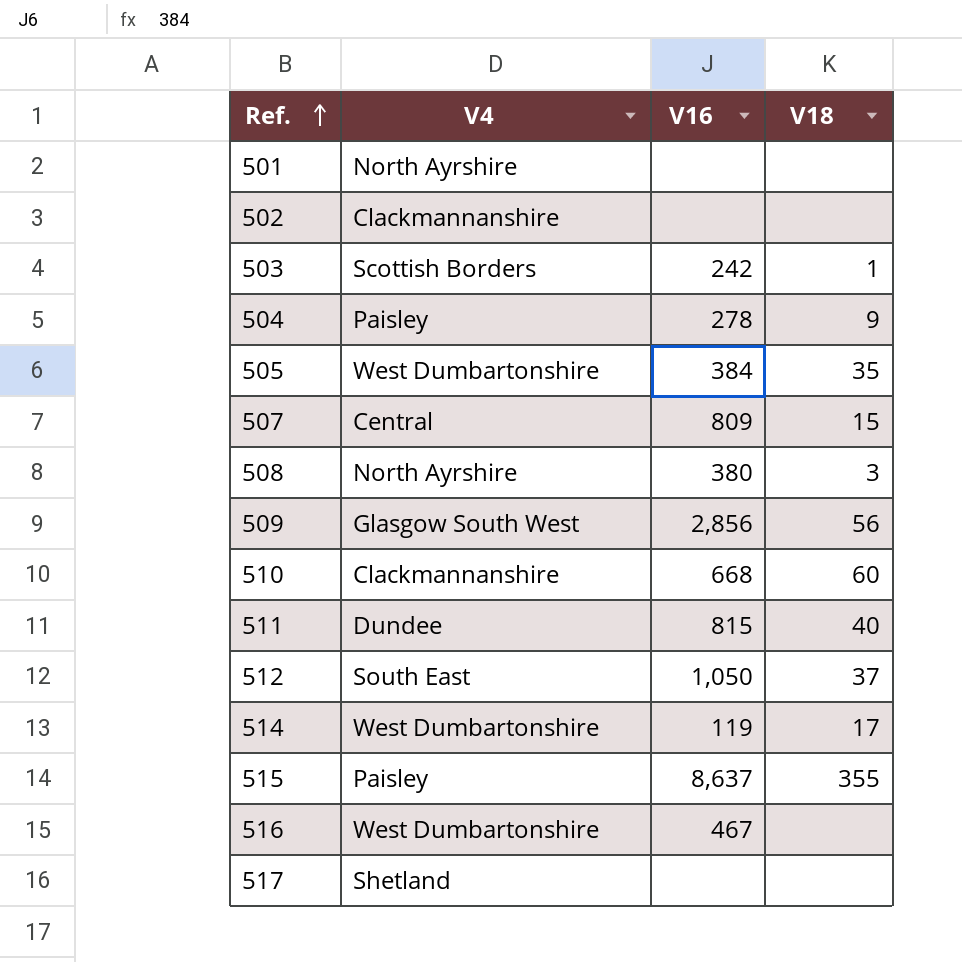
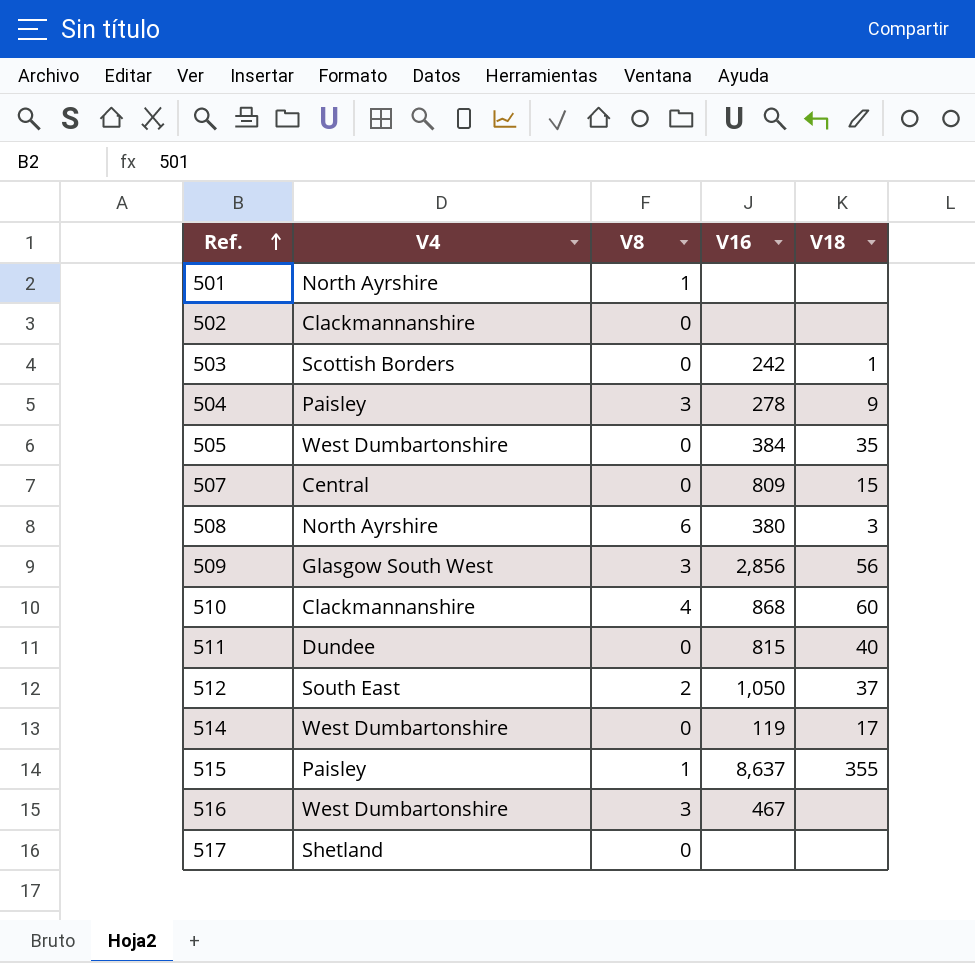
column V8 | position: none -> 3
510 | V16: 668 -> 868

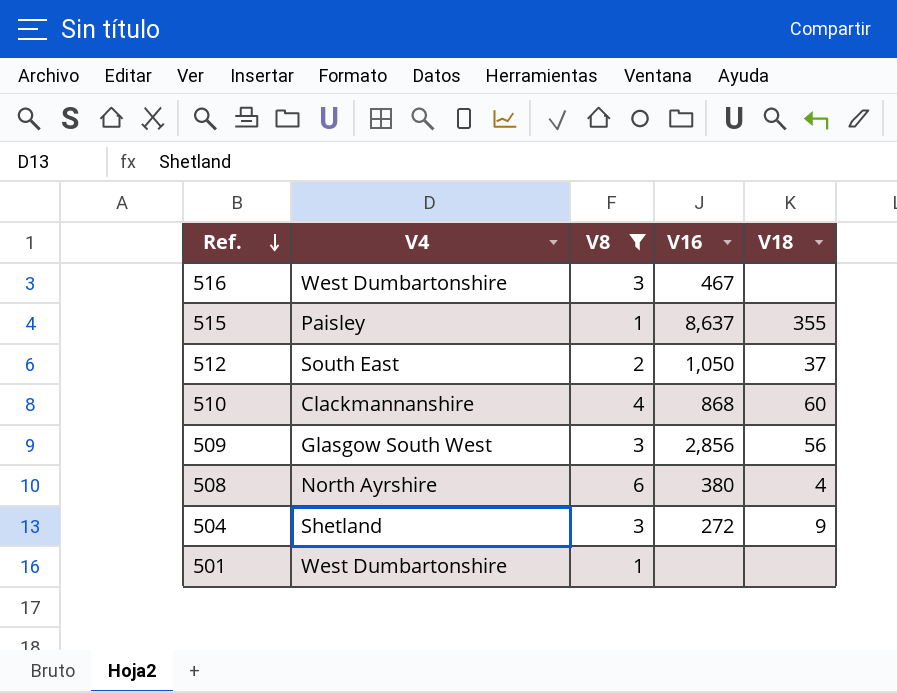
filter: none -> V8 != 0
row order: Ref. ascending -> Ref. descending
508 | V18: 3 -> 4
504 | V4: Paisley -> Shetland
504 | V16: 278 -> 272
501 | V4: North Ayrshire -> West Dumbartonshire

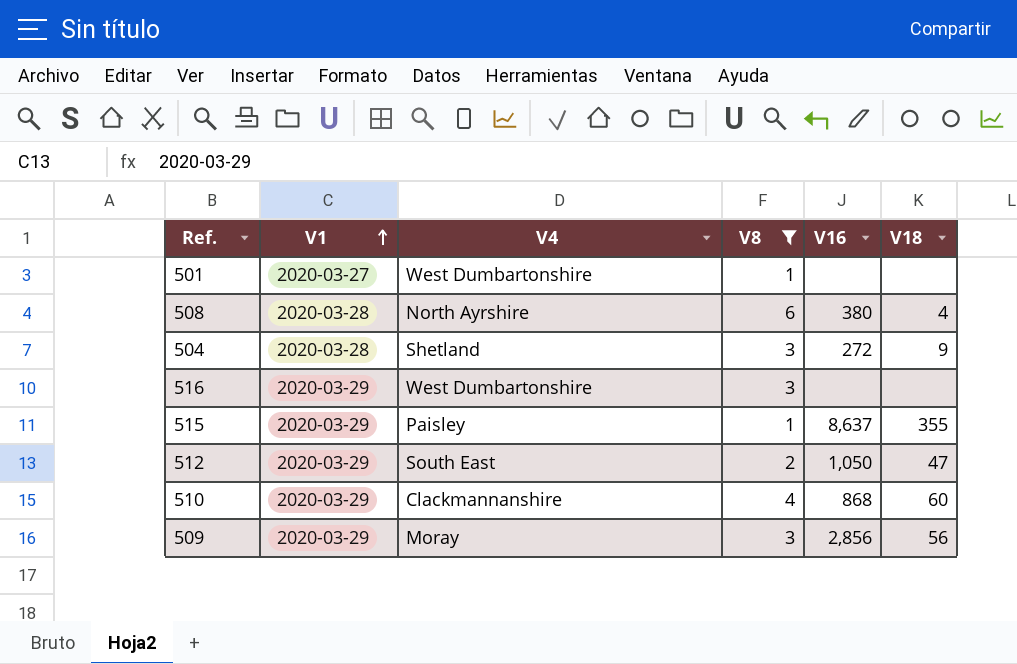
row order: Ref. descending -> V1 ascending
column V1 | position: none -> 2
516 | V16: 467 -> none
512 | V18: 37 -> 47
509 | V4: Glasgow South West -> Moray

